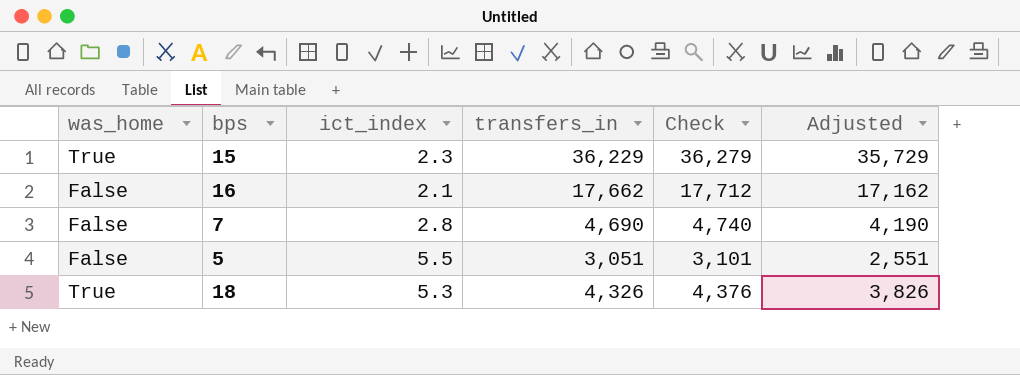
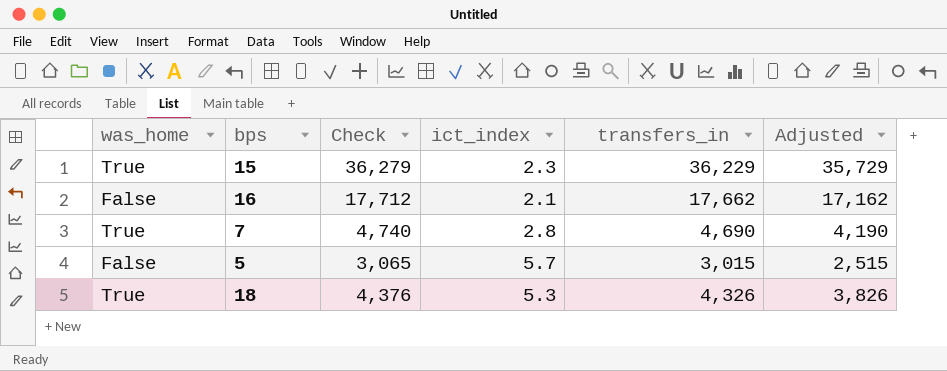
column Check | position: 5 -> 3
7 | was_home: False -> True
5 | Check: 3,101 -> 3,065
5 | ict_index: 5.5 -> 5.7
5 | transfers_in: 3,051 -> 3,015
5 | Adjusted: 2,551 -> 2,515

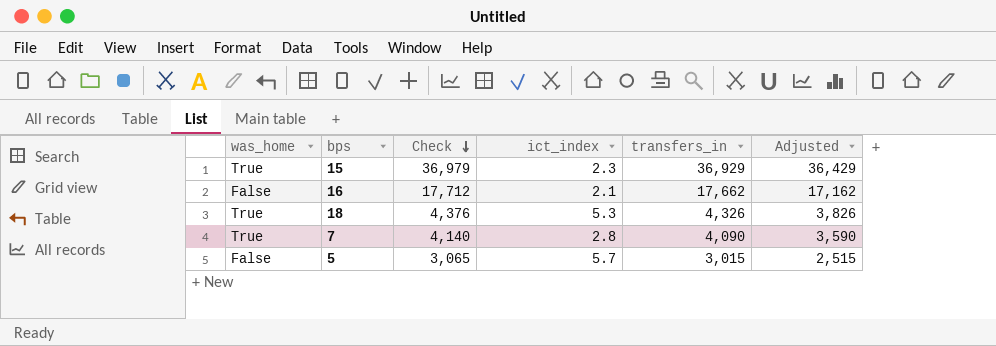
row order: none -> Check descending
15 | Check: 36,279 -> 36,979
15 | transfers_in: 36,229 -> 36,929
15 | Adjusted: 35,729 -> 36,429
7 | Check: 4,740 -> 4,140
7 | transfers_in: 4,690 -> 4,090
7 | Adjusted: 4,190 -> 3,590

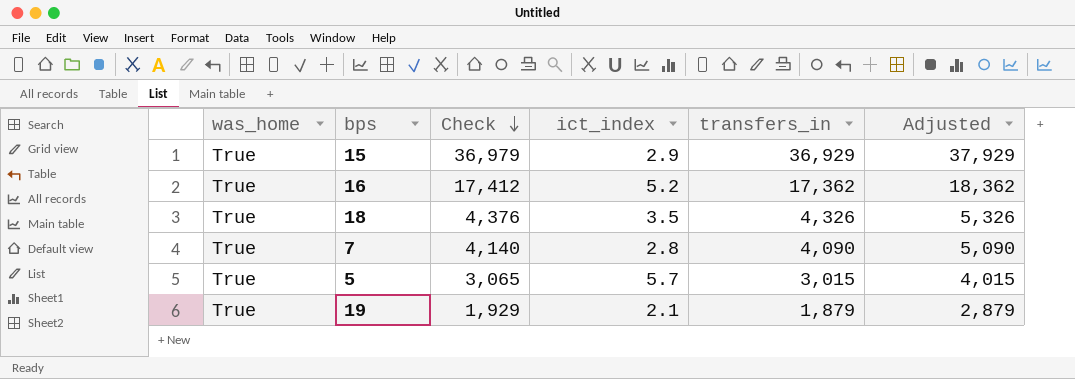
column Adjusted | formula: [transfers_in] - 500 -> [transfers_in] + 1000
15 | ict_index: 2.3 -> 2.9
16 | was_home: False -> True
16 | Check: 17,712 -> 17,412
16 | ict_index: 2.1 -> 5.2
16 | transfers_in: 17,662 -> 17,362
18 | ict_index: 5.3 -> 3.5
5 | was_home: False -> True
row 19: none -> True | 1,929 | 2.1 | 1,879 | 2,879

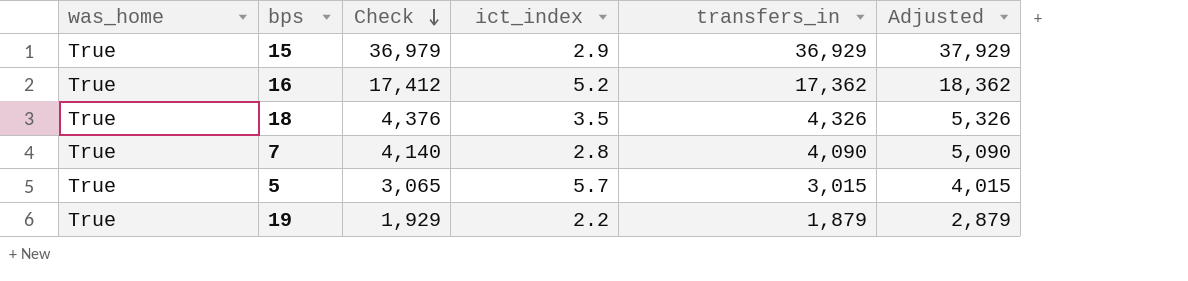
19 | ict_index: 2.1 -> 2.2

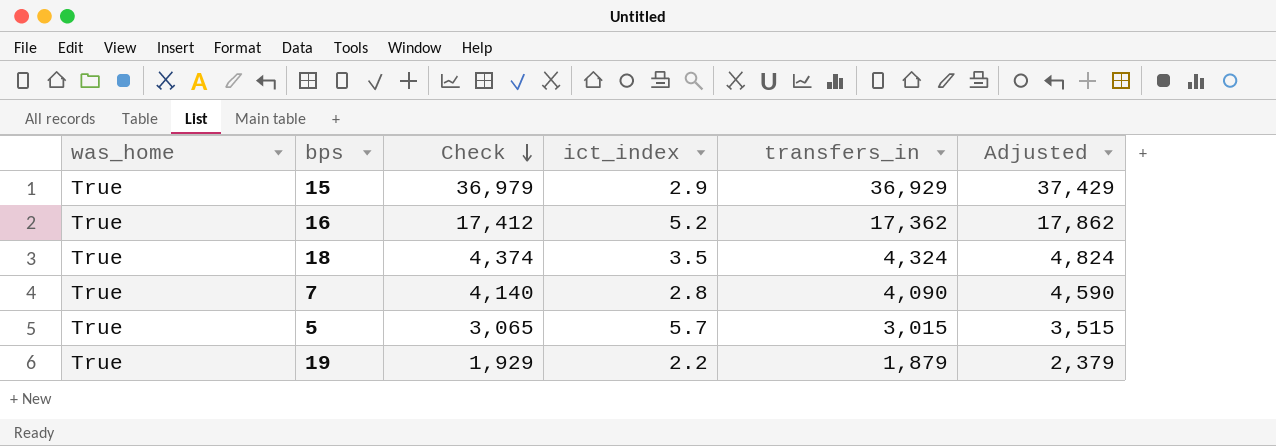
column Adjusted | formula: [transfers_in] + 1000 -> [transfers_in] + 500
18 | Check: 4,376 -> 4,374
18 | transfers_in: 4,326 -> 4,324

